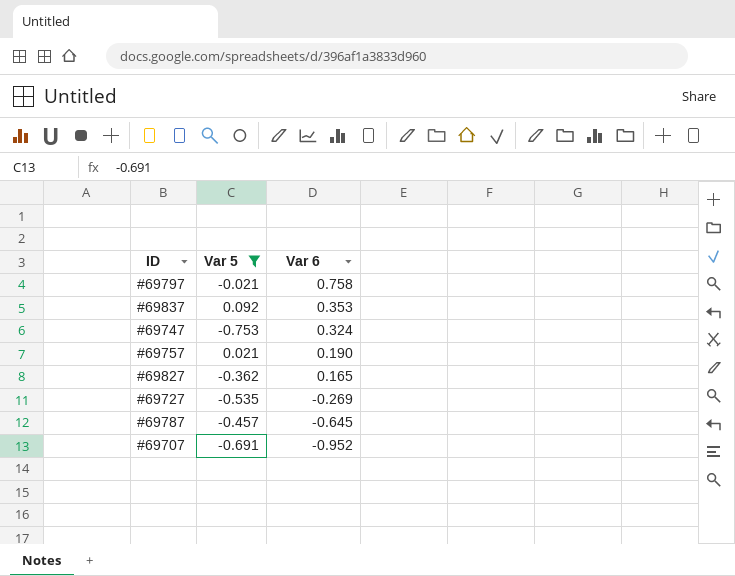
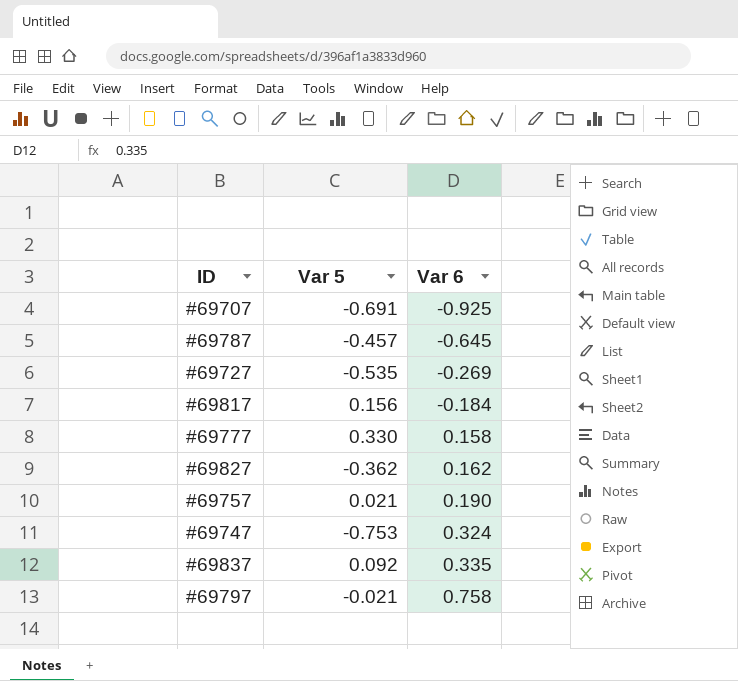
filter: Var 5 <= 0.092 -> none
row order: Var 6 descending -> Var 6 ascending
#69707 | Var 6: -0.952 -> -0.925
#69827 | Var 6: 0.165 -> 0.162
#69837 | Var 6: 0.353 -> 0.335

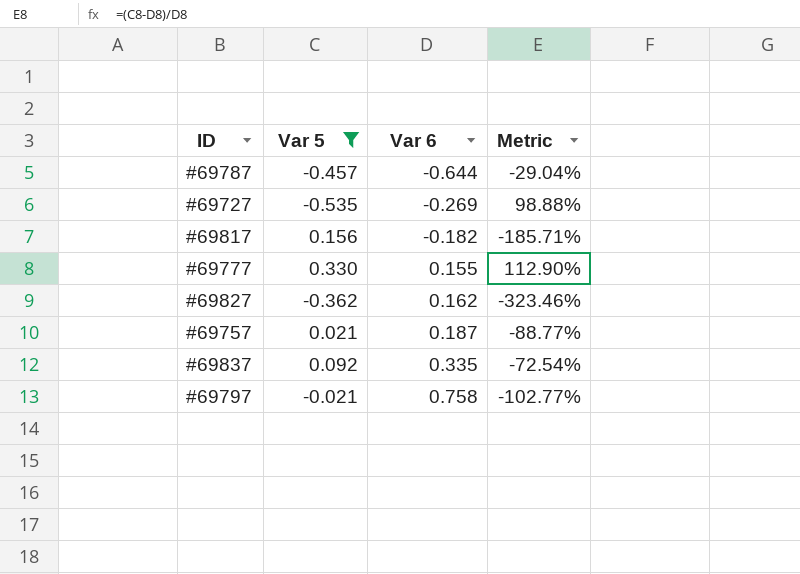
filter: none -> Var 5 >= -0.535
column Metric | formula: none -> ([Var 5] - [Var 6]) / [Var 6]
#69787 | Var 6: -0.645 -> -0.644
#69817 | Var 6: -0.184 -> -0.182
#69777 | Var 6: 0.158 -> 0.155
#69757 | Var 6: 0.190 -> 0.187

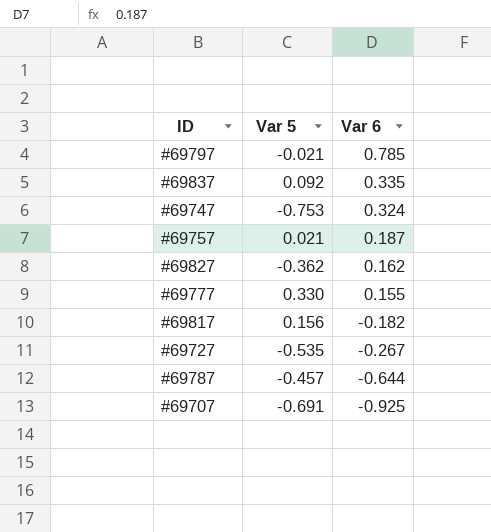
filter: Var 5 >= -0.535 -> none
row order: Var 6 ascending -> Var 6 descending
column Metric | formula: ([Var 5] - [Var 6]) / [Var 6] -> none
#69797 | Var 6: 0.758 -> 0.785
#69727 | Var 6: -0.269 -> -0.267

